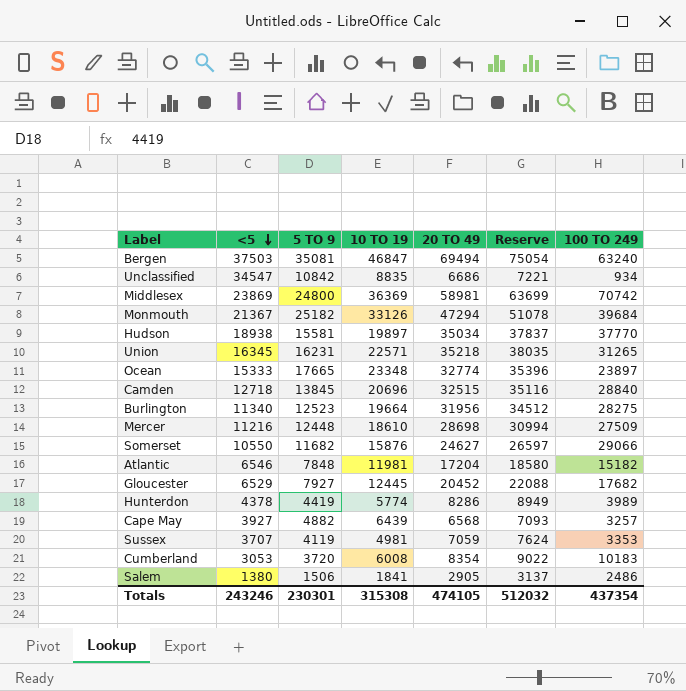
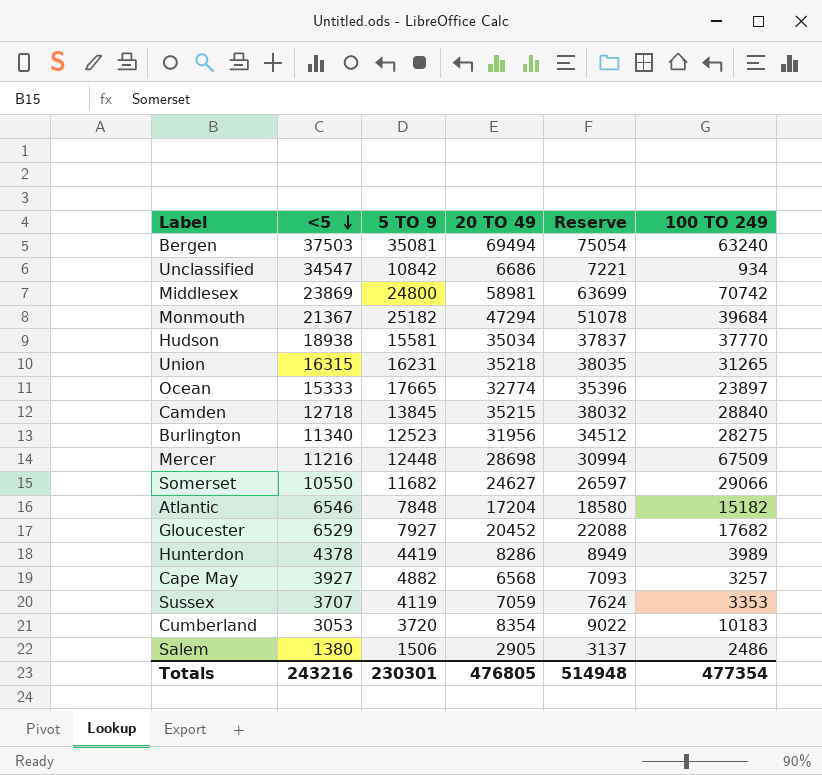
column 10 TO 19 | position: 4 -> none
Union | <5: 16345 -> 16315
Camden | 20 TO 49: 32515 -> 35215
Camden | Reserve: 35116 -> 38032
Mercer | 100 TO 249: 27509 -> 67509
Totals | <5: 243246 -> 243216
Totals | 20 TO 49: 474105 -> 476805
Totals | Reserve: 512032 -> 514948
Totals | 100 TO 249: 437354 -> 477354

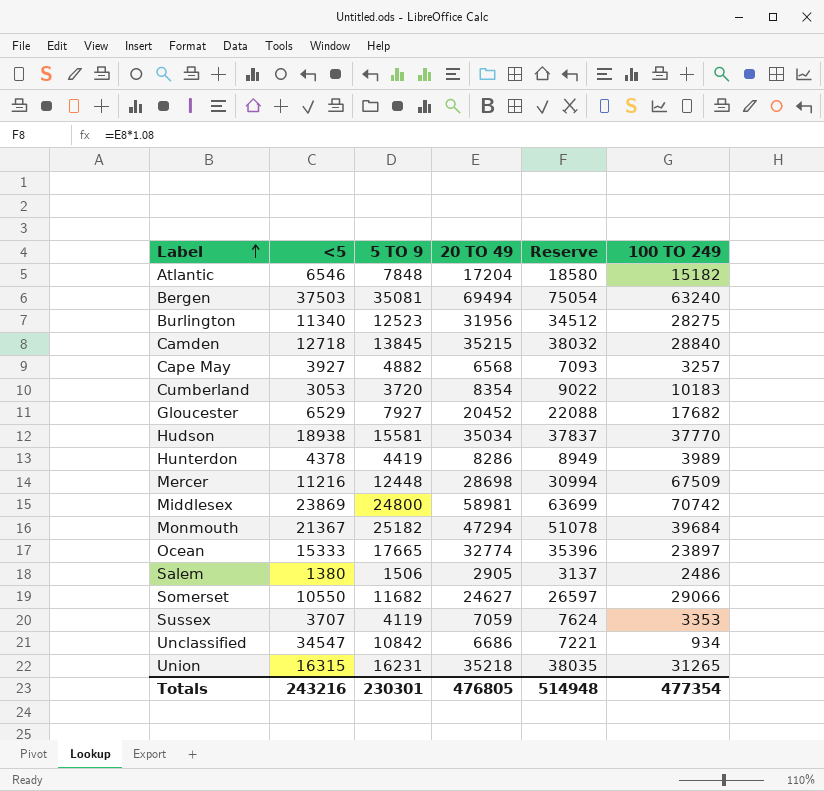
row order: <5 descending -> Label ascending

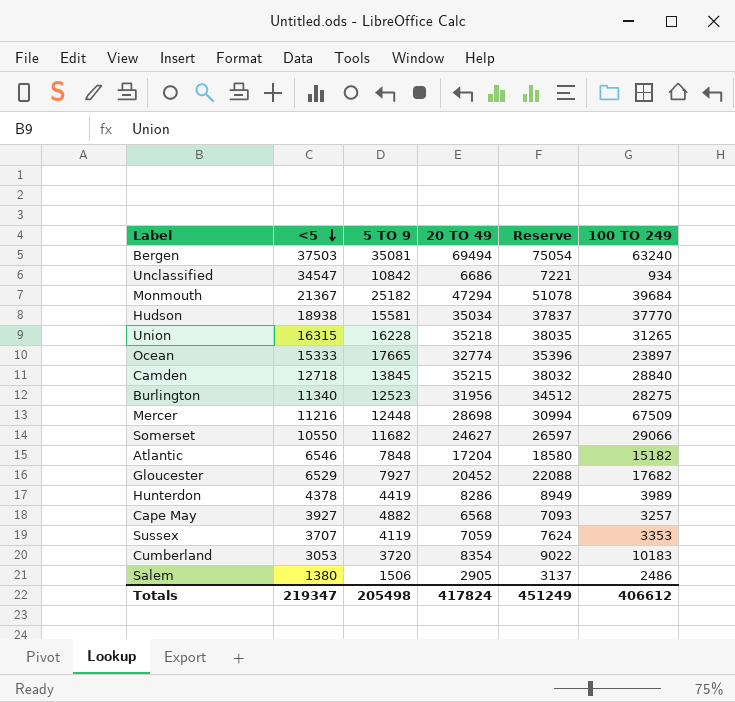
row order: Label ascending -> <5 descending
row Middlesex: 23869 | 24800 | 58981 | 63699 | 70742 -> none
Union | 5 TO 9: 16231 -> 16228
Totals | <5: 243216 -> 219347
Totals | 5 TO 9: 230301 -> 205498
Totals | 20 TO 49: 476805 -> 417824
Totals | Reserve: 514948 -> 451249
Totals | 100 TO 249: 477354 -> 406612

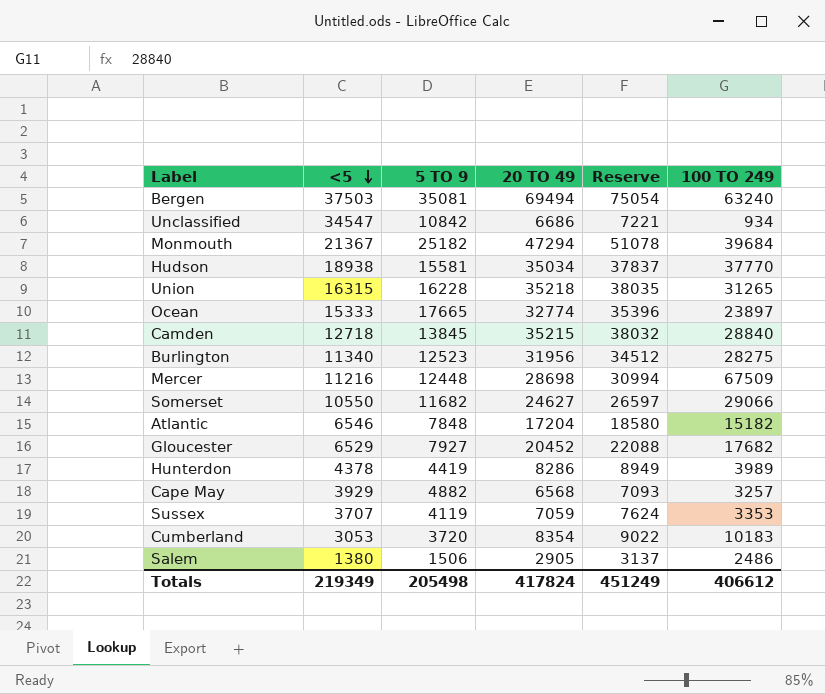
Cape May | <5: 3927 -> 3929
Totals | <5: 219347 -> 219349

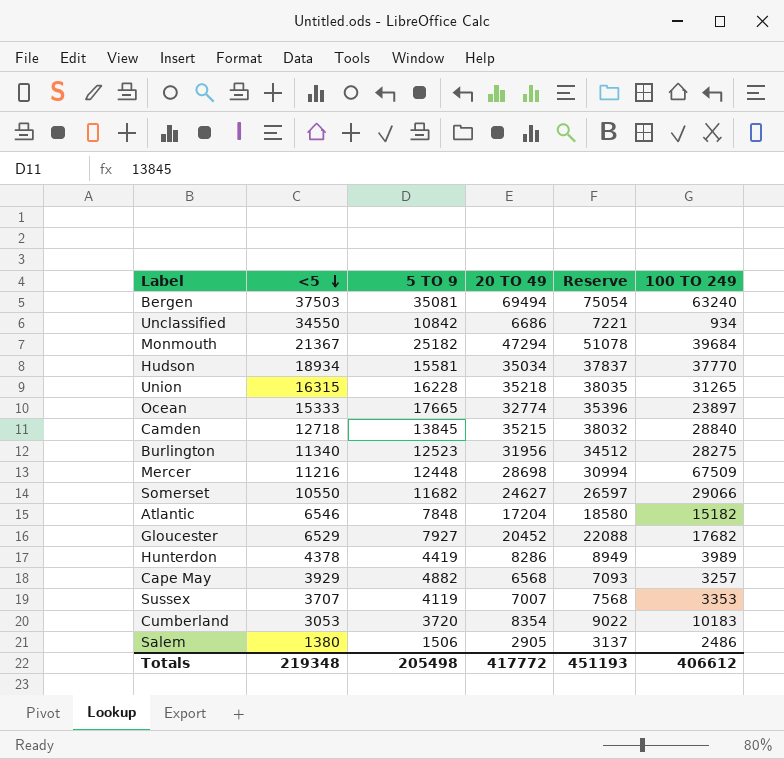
Unclassified | <5: 34547 -> 34550
Hudson | <5: 18938 -> 18934
Sussex | 20 TO 49: 7059 -> 7007
Sussex | Reserve: 7624 -> 7568
Totals | <5: 219349 -> 219348
Totals | 20 TO 49: 417824 -> 417772
Totals | Reserve: 451249 -> 451193

